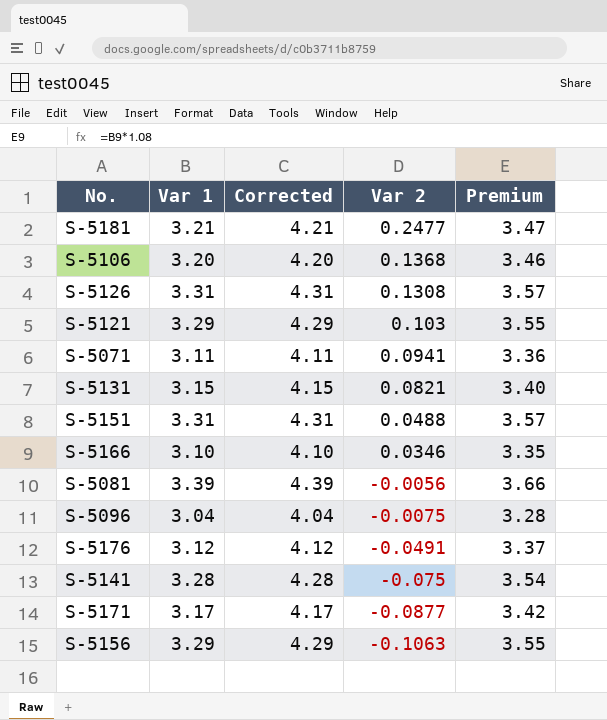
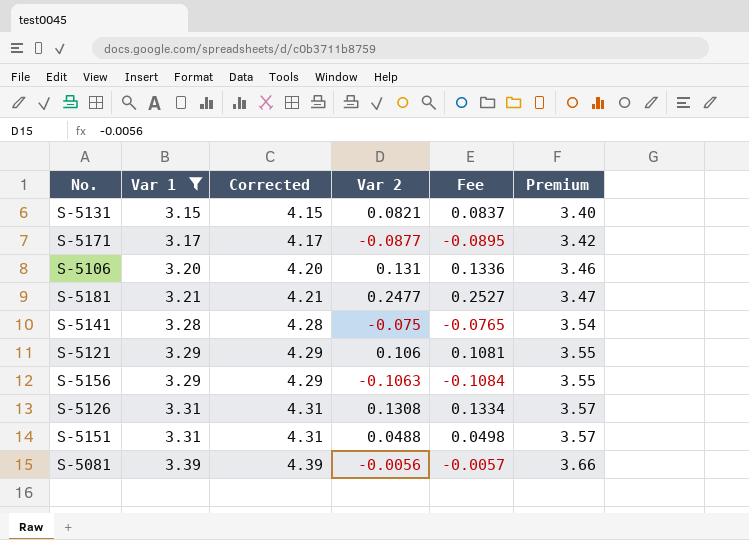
filter: none -> Var 1 >= 3.15
row order: Var 2 descending -> Var 1 ascending
column Fee | formula: none -> [Var 2] * 1.02
S-5106 | Var 2: 0.1368 -> 0.131
S-5121 | Var 2: 0.103 -> 0.106

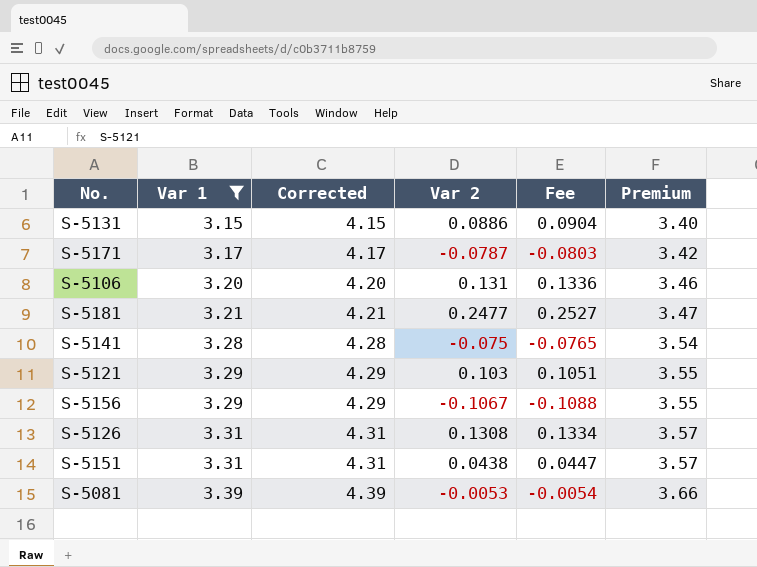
S-5131 | Var 2: 0.0821 -> 0.0886
S-5131 | Fee: 0.0837 -> 0.0904
S-5171 | Var 2: -0.0877 -> -0.0787
S-5171 | Fee: -0.0895 -> -0.0803
S-5121 | Var 2: 0.106 -> 0.103
S-5121 | Fee: 0.1081 -> 0.1051
S-5156 | Var 2: -0.1063 -> -0.1067
S-5156 | Fee: -0.1084 -> -0.1088
S-5151 | Var 2: 0.0488 -> 0.0438
S-5151 | Fee: 0.0498 -> 0.0447
S-5081 | Var 2: -0.0056 -> -0.0053
S-5081 | Fee: -0.0057 -> -0.0054

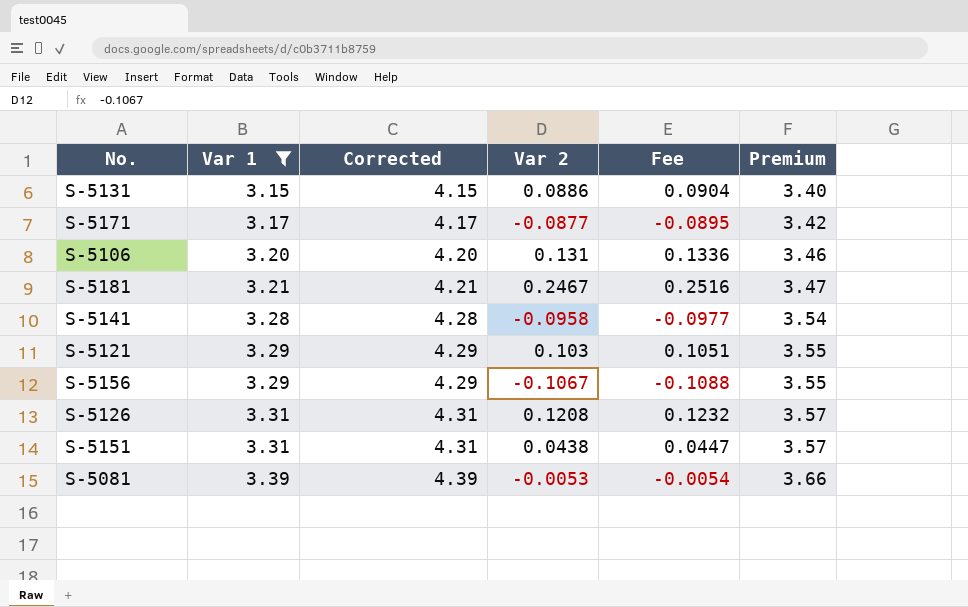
S-5171 | Var 2: -0.0787 -> -0.0877
S-5171 | Fee: -0.0803 -> -0.0895
S-5181 | Var 2: 0.2477 -> 0.2467
S-5181 | Fee: 0.2527 -> 0.2516
S-5141 | Var 2: -0.075 -> -0.0958
S-5141 | Fee: -0.0765 -> -0.0977
S-5126 | Var 2: 0.1308 -> 0.1208
S-5126 | Fee: 0.1334 -> 0.1232

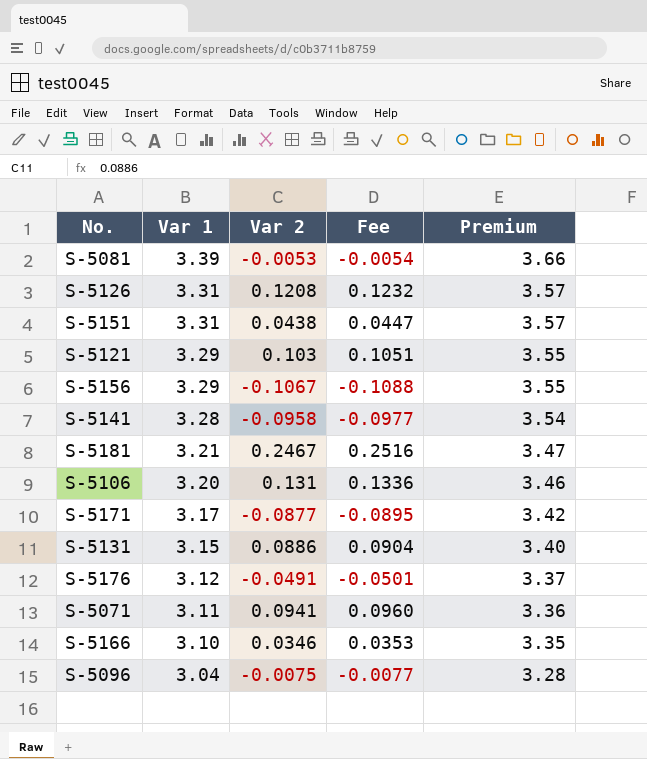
filter: Var 1 >= 3.15 -> none
row order: Var 1 ascending -> Var 1 descending
column Corrected | formula: [Var 1] + 1 -> none

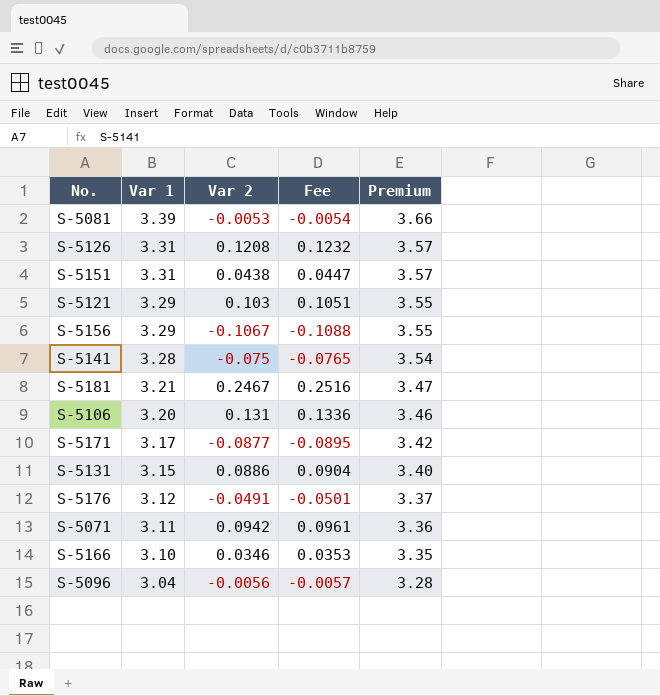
S-5141 | Var 2: -0.0958 -> -0.075
S-5141 | Fee: -0.0977 -> -0.0765
S-5071 | Var 2: 0.0941 -> 0.0942
S-5071 | Fee: 0.0960 -> 0.0961
S-5096 | Var 2: -0.0075 -> -0.0056
S-5096 | Fee: -0.0077 -> -0.0057

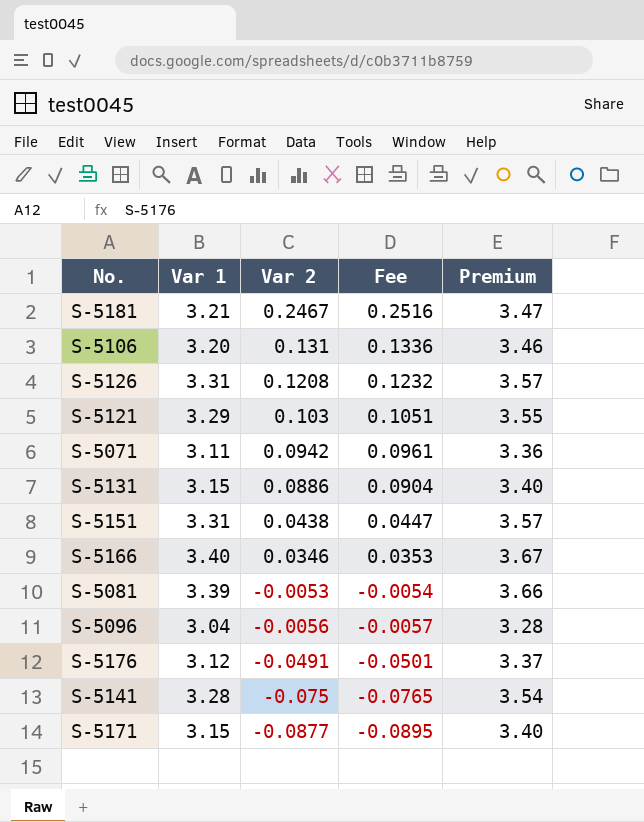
row order: Var 1 descending -> Var 2 descending
row S-5156: 3.29 | -0.1067 | -0.1088 | 3.55 -> none
S-5166 | Var 1: 3.10 -> 3.40
S-5166 | Premium: 3.35 -> 3.67
S-5171 | Var 1: 3.17 -> 3.15
S-5171 | Premium: 3.42 -> 3.40

